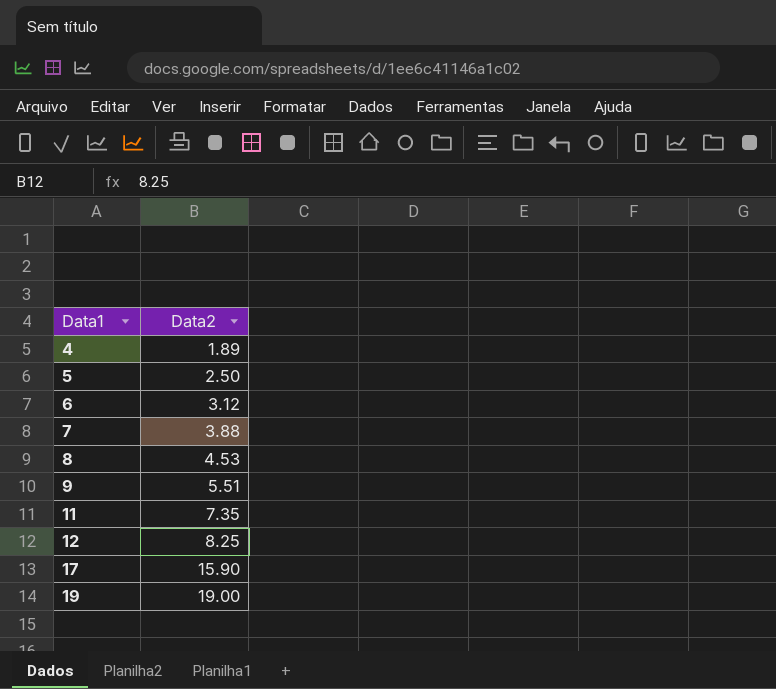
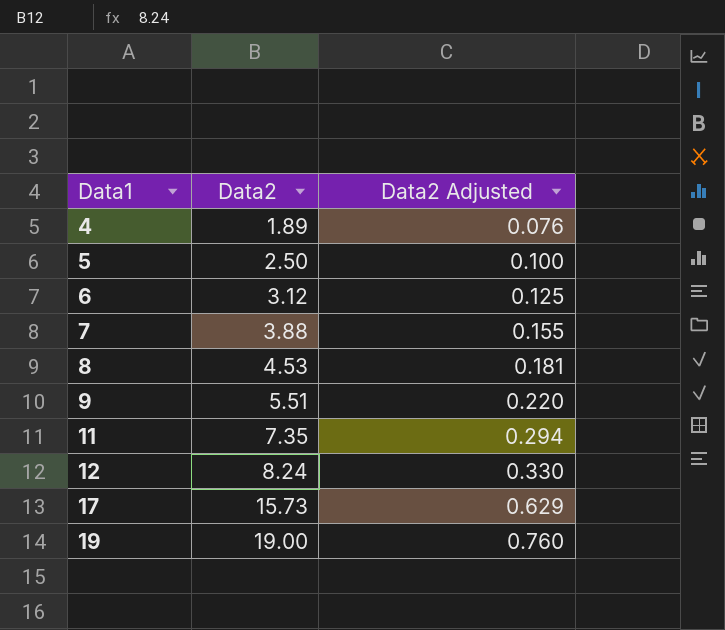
column Data2 Adjusted | formula: none -> [Data2] * 0.04
12 | Data2: 8.25 -> 8.24
17 | Data2: 15.90 -> 15.73

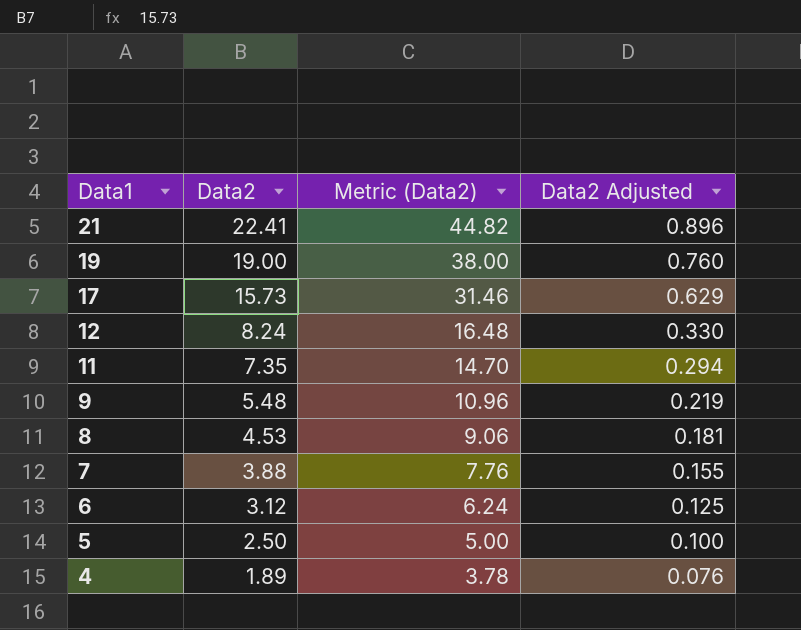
row order: Data1 ascending -> Data1 descending
column Metric (Data2) | formula: none -> [Data2] * 2
row 21: none -> 22.41 | 44.82 | 0.896
9 | Data2: 5.51 -> 5.48
9 | Data2 Adjusted: 0.220 -> 0.219

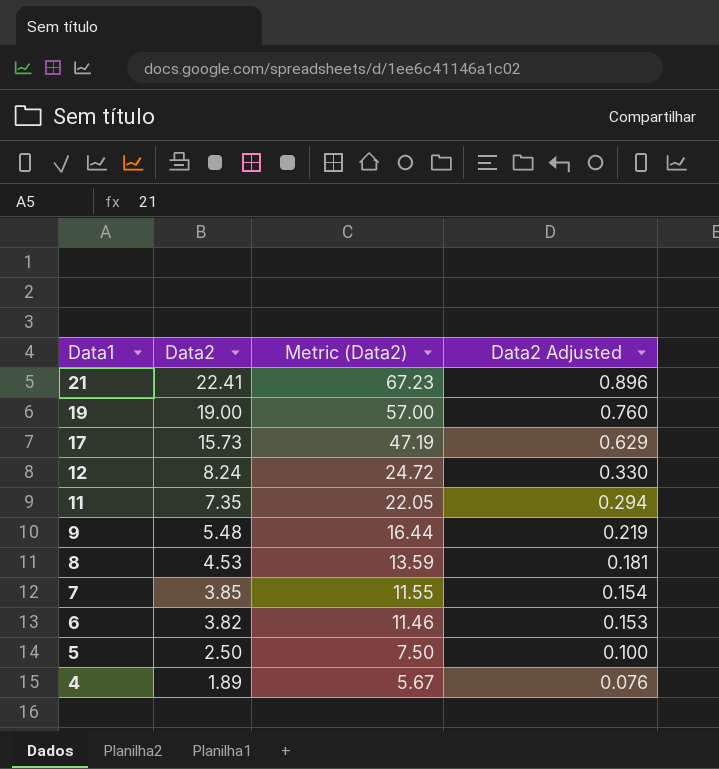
column Metric (Data2) | formula: [Data2] * 2 -> [Data2] * 3
7 | Data2: 3.88 -> 3.85
7 | Data2 Adjusted: 0.155 -> 0.154
6 | Data2: 3.12 -> 3.82
6 | Data2 Adjusted: 0.125 -> 0.153

